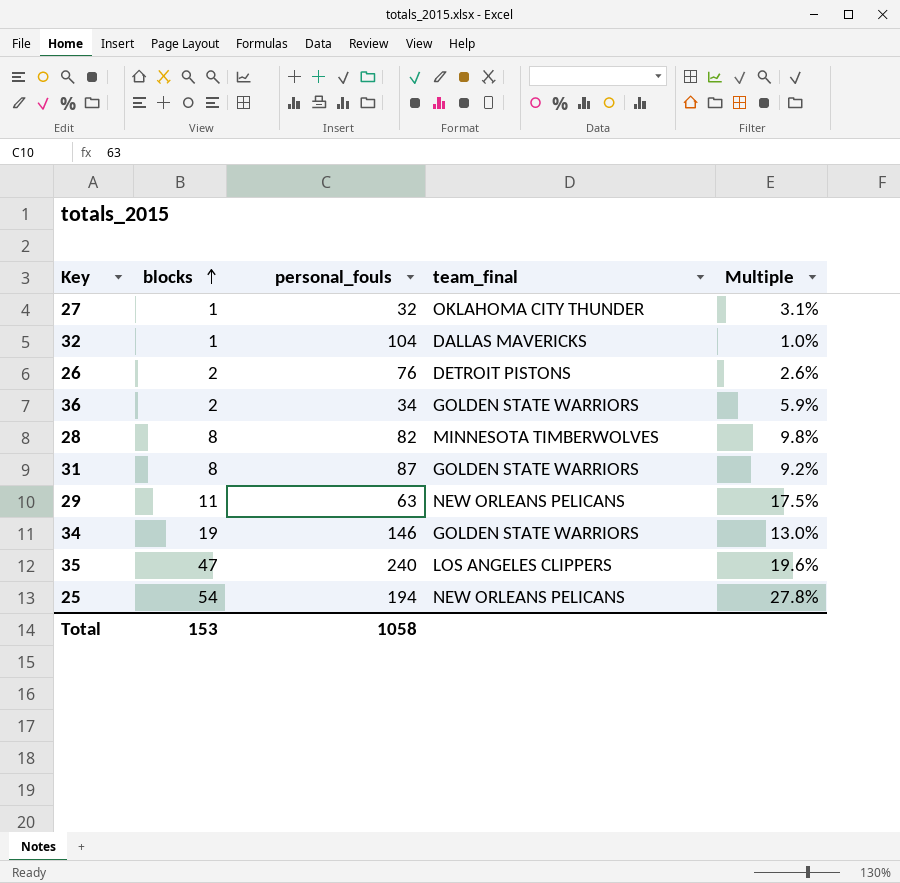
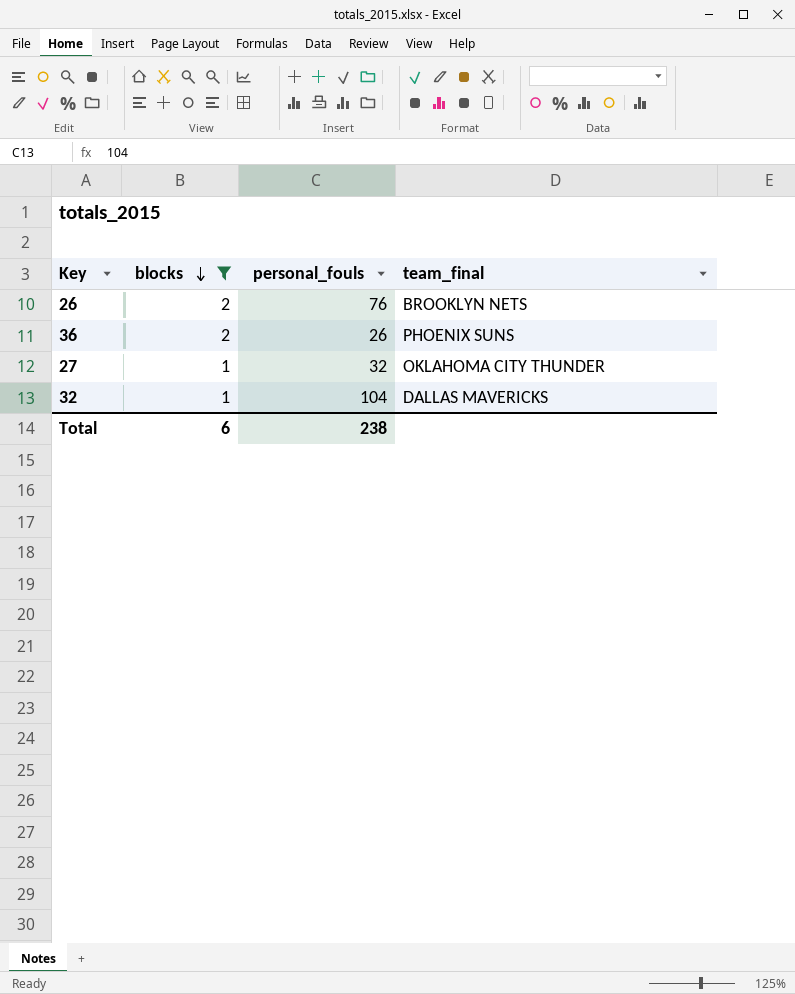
filter: none -> blocks <= 2
row order: blocks ascending -> blocks descending
column Multiple | formula: [blocks] / [personal_fouls] -> none
26 | team_final: DETROIT PISTONS -> BROOKLYN NETS
36 | personal_fouls: 34 -> 26
36 | team_final: GOLDEN STATE WARRIORS -> PHOENIX SUNS
Total | blocks: 153 -> 6
Total | personal_fouls: 1058 -> 238

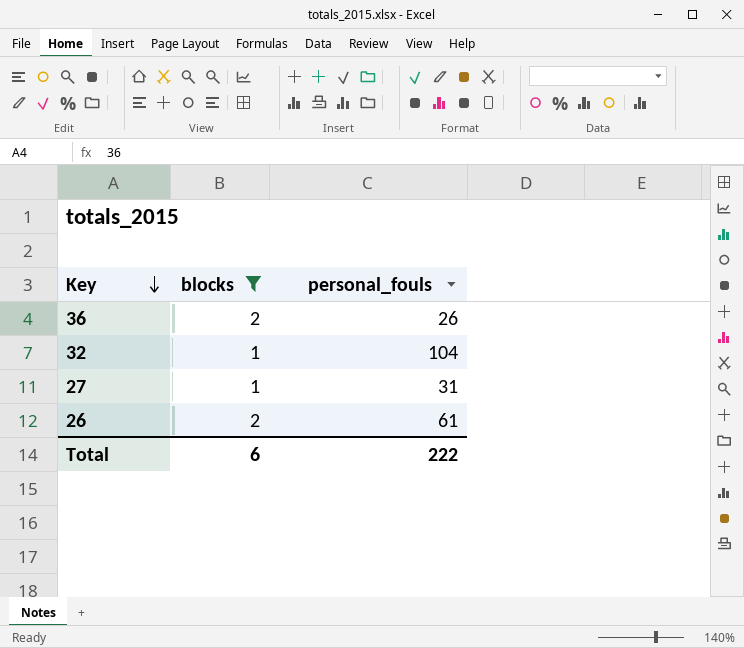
row order: blocks descending -> Key descending
column team_final | position: 4 -> none
27 | personal_fouls: 32 -> 31
26 | personal_fouls: 76 -> 61
Total | personal_fouls: 238 -> 222

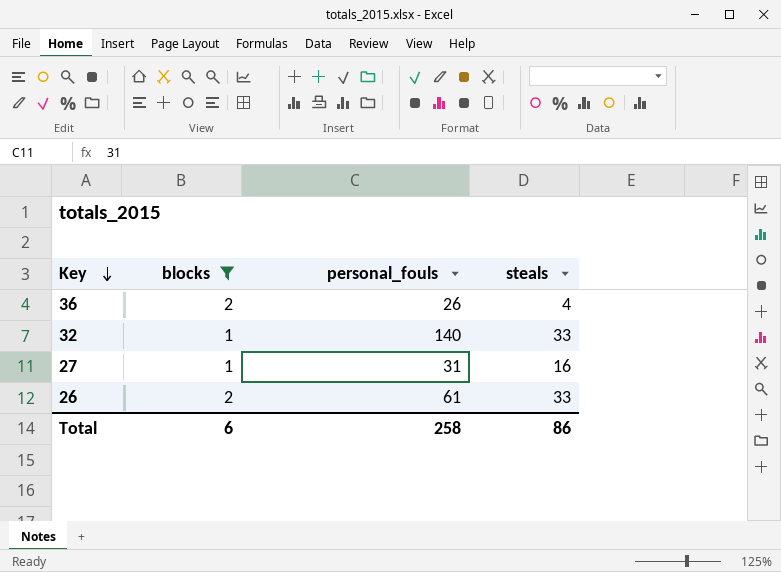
column steals | position: none -> 4
32 | personal_fouls: 104 -> 140
Total | personal_fouls: 222 -> 258

